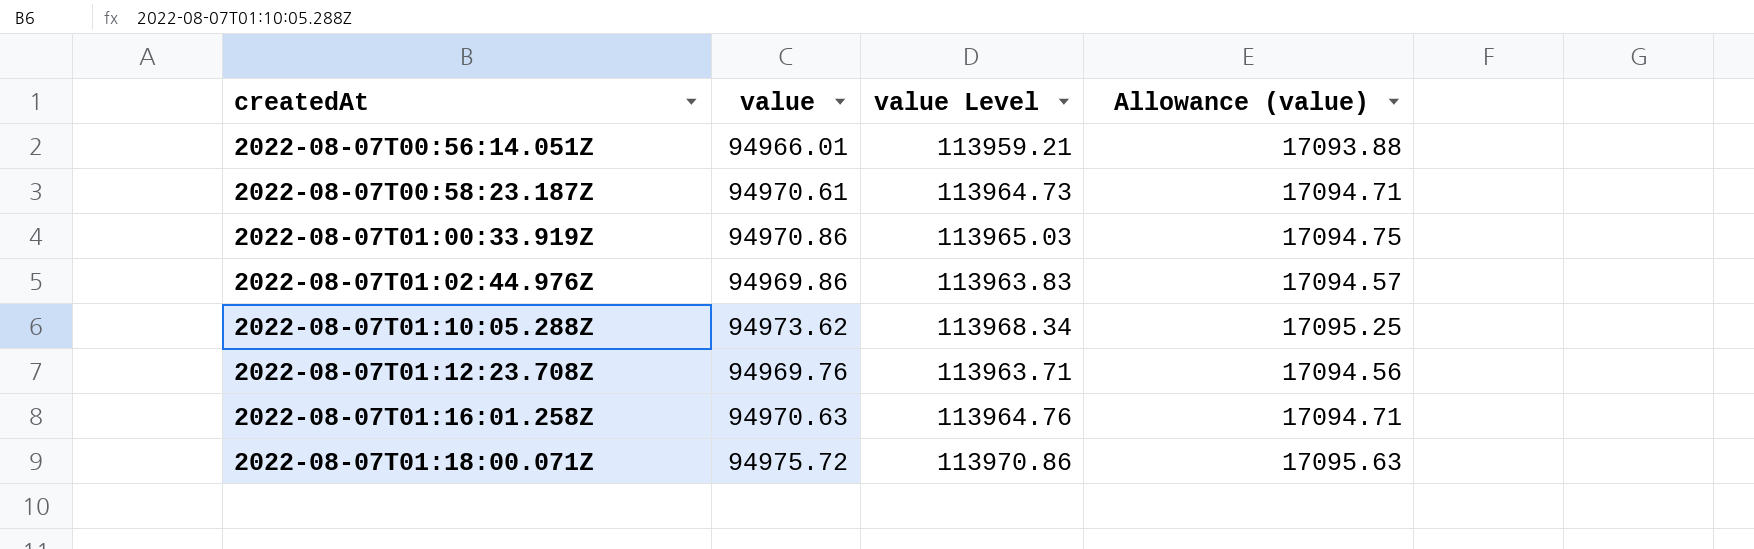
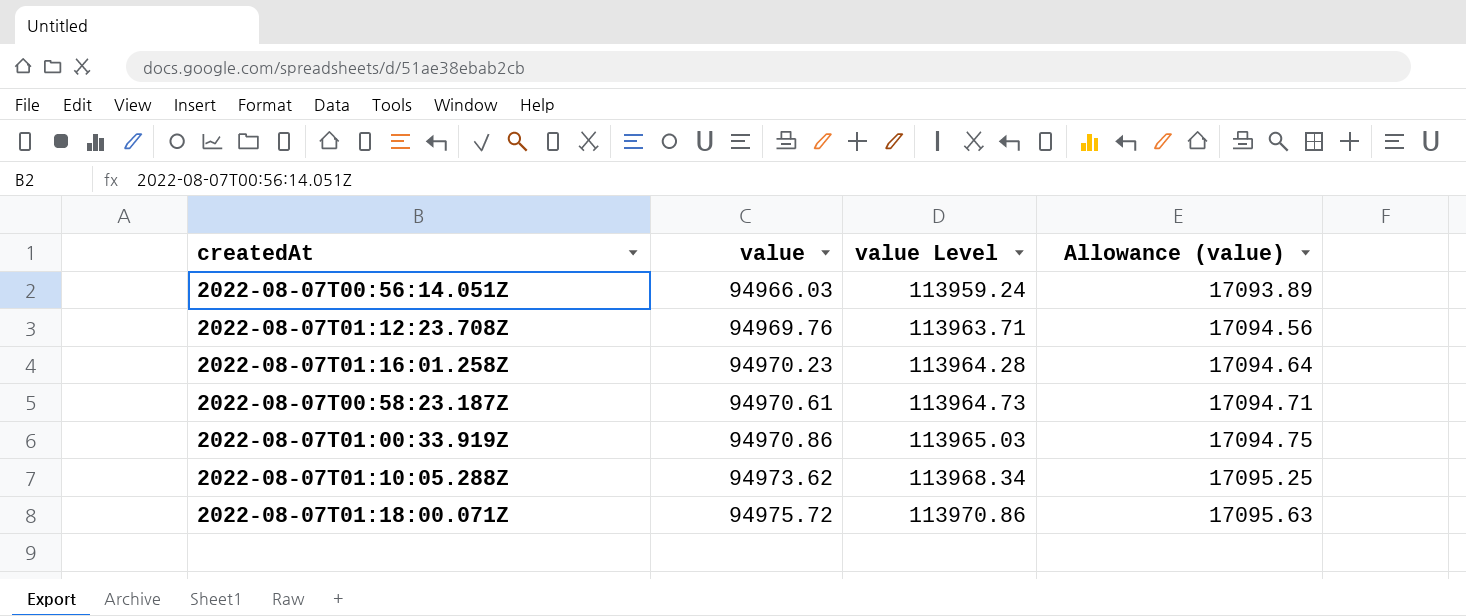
row order: createdAt ascending -> value ascending
row 2022-08-07T01:02:44.976Z: 94969.86 | 113963.83 | 17094.57 -> none
2022-08-07T00:56:14.051Z | value: 94966.01 -> 94966.03
2022-08-07T00:56:14.051Z | value Level: 113959.21 -> 113959.24
2022-08-07T00:56:14.051Z | Allowance (value): 17093.88 -> 17093.89
2022-08-07T01:16:01.258Z | value: 94970.63 -> 94970.23
2022-08-07T01:16:01.258Z | value Level: 113964.76 -> 113964.28
2022-08-07T01:16:01.258Z | Allowance (value): 17094.71 -> 17094.64

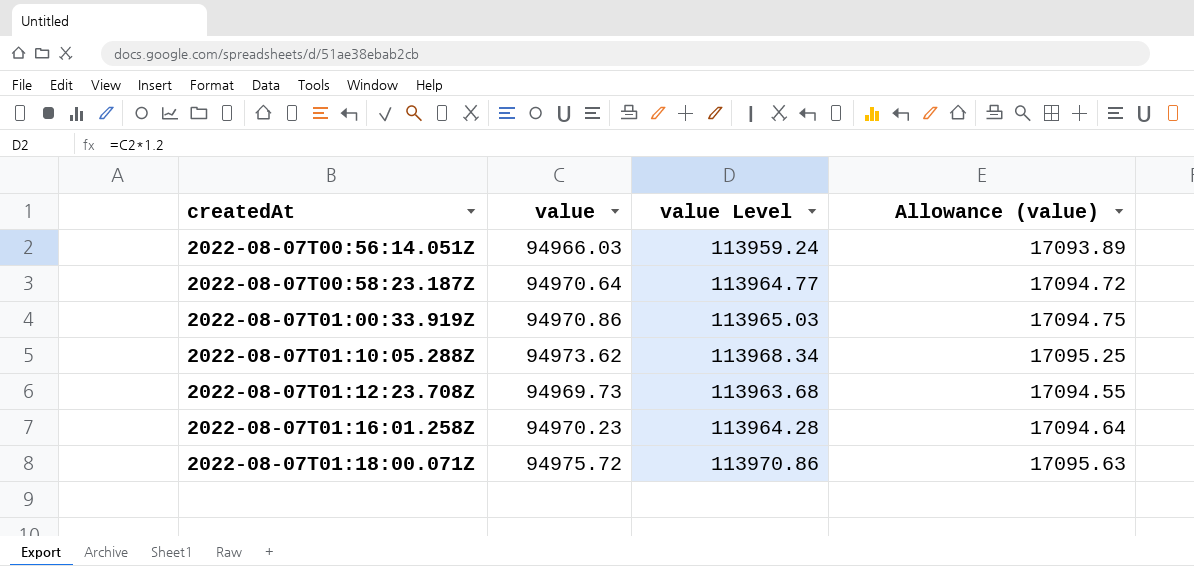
row order: value ascending -> createdAt ascending
2022-08-07T00:58:23.187Z | value: 94970.61 -> 94970.64
2022-08-07T00:58:23.187Z | value Level: 113964.73 -> 113964.77
2022-08-07T00:58:23.187Z | Allowance (value): 17094.71 -> 17094.72
2022-08-07T01:12:23.708Z | value: 94969.76 -> 94969.73
2022-08-07T01:12:23.708Z | value Level: 113963.71 -> 113963.68
2022-08-07T01:12:23.708Z | Allowance (value): 17094.56 -> 17094.55

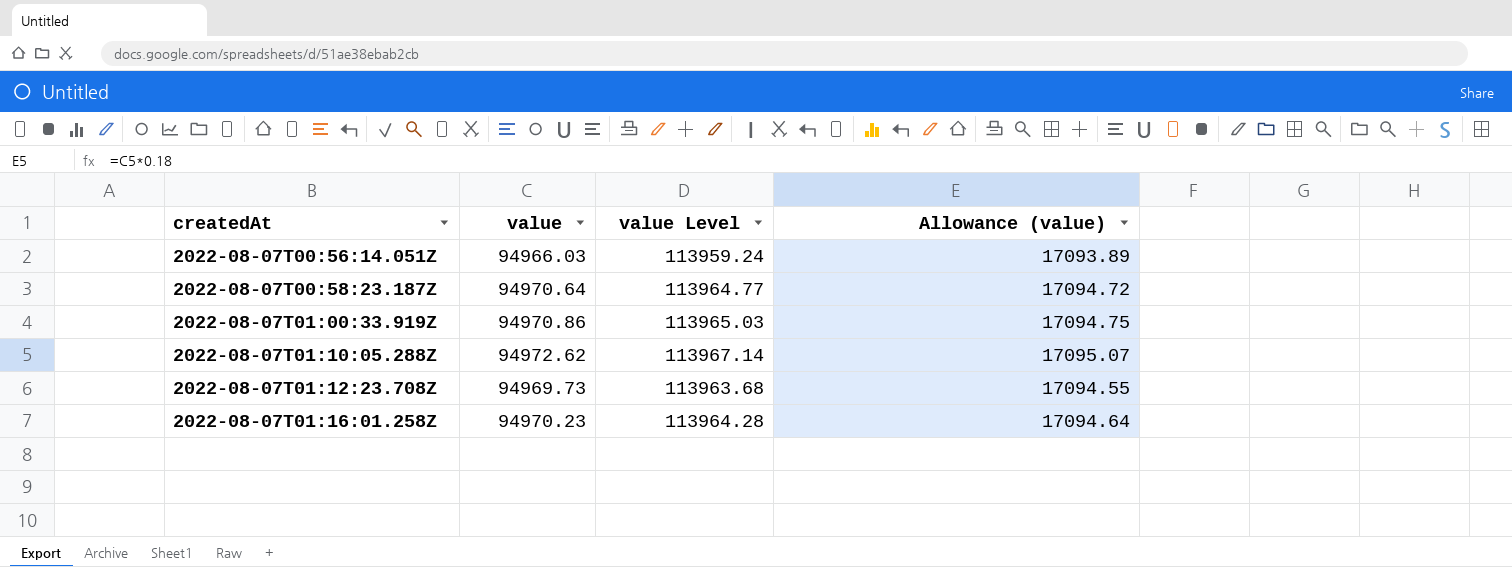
row 2022-08-07T01:18:00.071Z: 94975.72 | 113970.86 | 17095.63 -> none
2022-08-07T01:10:05.288Z | value: 94973.62 -> 94972.62
2022-08-07T01:10:05.288Z | value Level: 113968.34 -> 113967.14
2022-08-07T01:10:05.288Z | Allowance (value): 17095.25 -> 17095.07

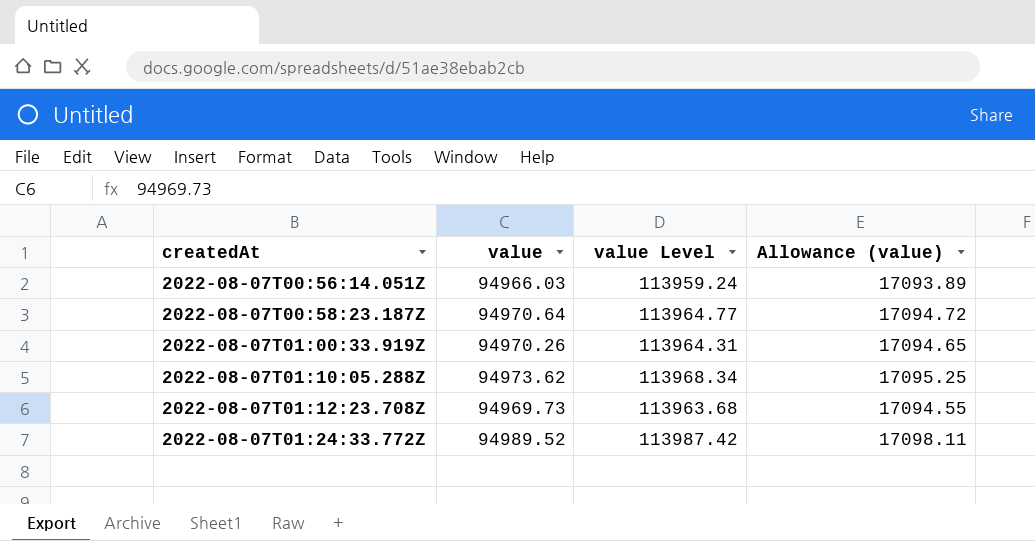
row 2022-08-07T01:16:01.258Z: 94970.23 | 113964.28 | 17094.64 -> none
2022-08-07T01:00:33.919Z | value: 94970.86 -> 94970.26
2022-08-07T01:00:33.919Z | value Level: 113965.03 -> 113964.31
2022-08-07T01:00:33.919Z | Allowance (value): 17094.75 -> 17094.65
2022-08-07T01:10:05.288Z | value: 94972.62 -> 94973.62
2022-08-07T01:10:05.288Z | value Level: 113967.14 -> 113968.34
2022-08-07T01:10:05.288Z | Allowance (value): 17095.07 -> 17095.25
row 2022-08-07T01:24:33.772Z: none -> 94989.52 | 113987.42 | 17098.11

